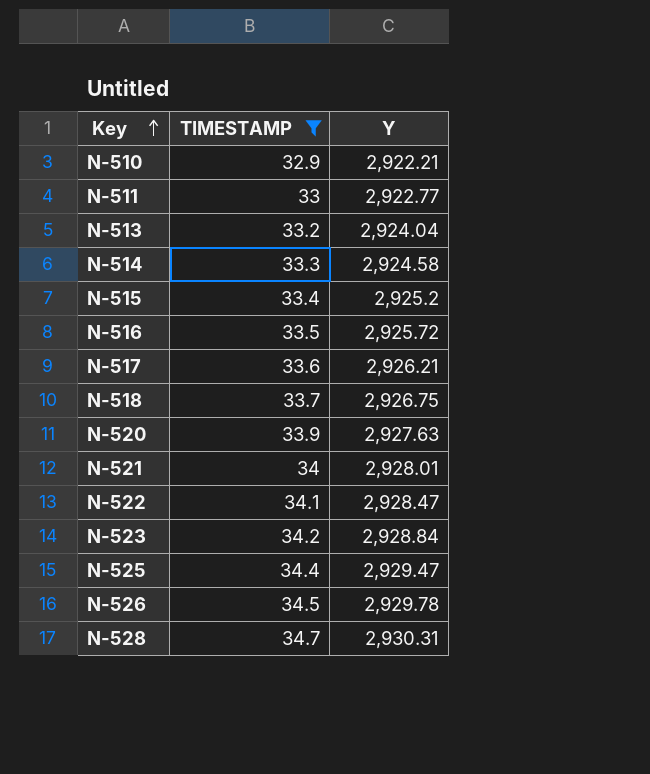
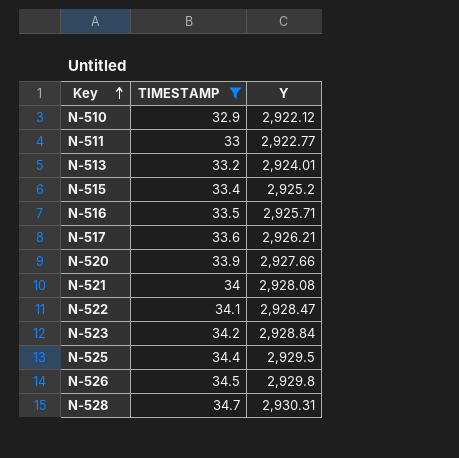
row N-514: 33.3 | 2,924.58 -> none
row N-518: 33.7 | 2,926.75 -> none
N-510 | Y: 2,922.21 -> 2,922.12
N-513 | Y: 2,924.04 -> 2,924.01
N-516 | Y: 2,925.72 -> 2,925.71
N-520 | Y: 2,927.63 -> 2,927.66
N-521 | Y: 2,928.01 -> 2,928.08
N-525 | Y: 2,929.47 -> 2,929.5
N-526 | Y: 2,929.78 -> 2,929.8

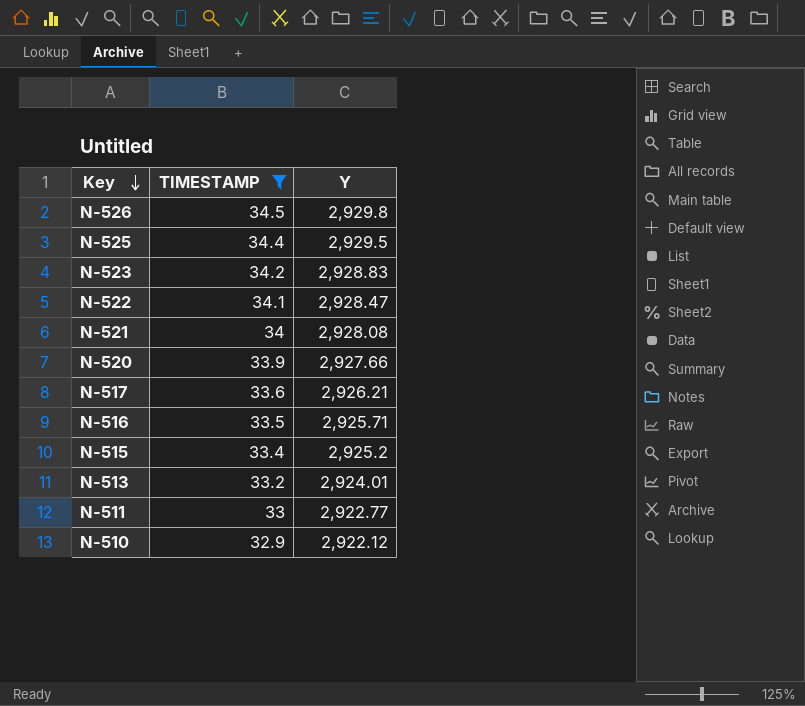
row order: Key ascending -> Key descending
row N-528: 34.7 | 2,930.31 -> none
N-523 | Y: 2,928.84 -> 2,928.83

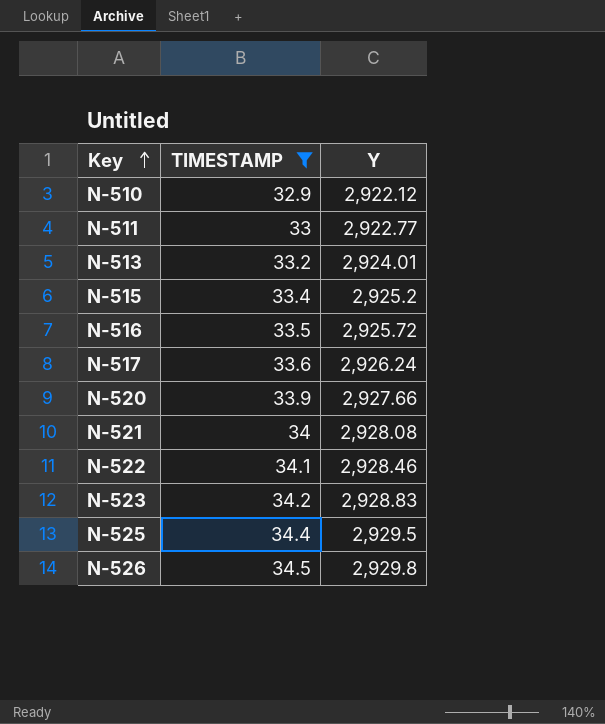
row order: Key descending -> Key ascending
N-516 | Y: 2,925.71 -> 2,925.72
N-517 | Y: 2,926.21 -> 2,926.24
N-522 | Y: 2,928.47 -> 2,928.46

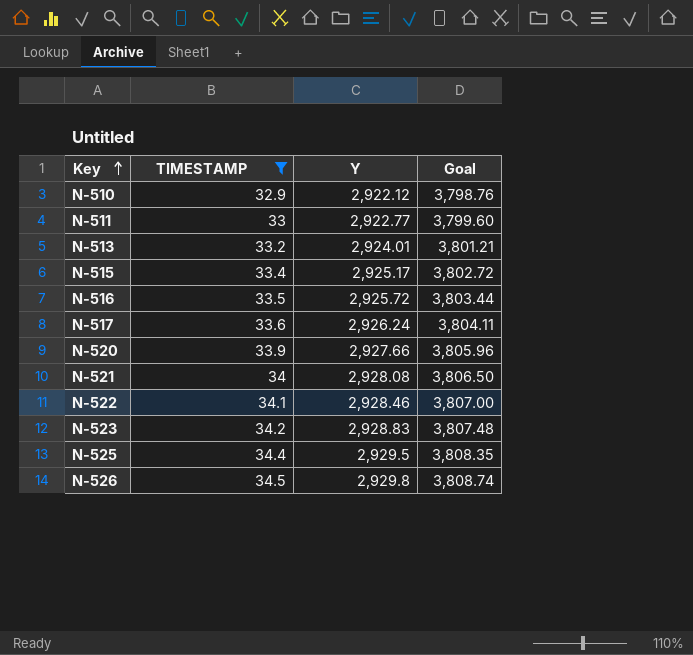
column Goal | formula: none -> [Y] * 1.3
N-515 | Y: 2,925.2 -> 2,925.17

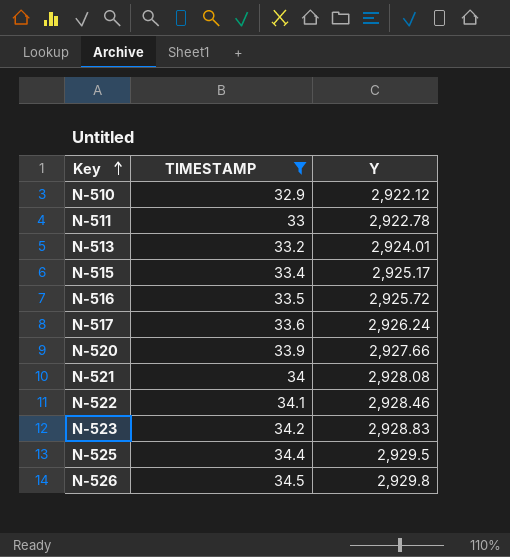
column Goal | formula: [Y] * 1.3 -> none
N-511 | Y: 2,922.77 -> 2,922.78

